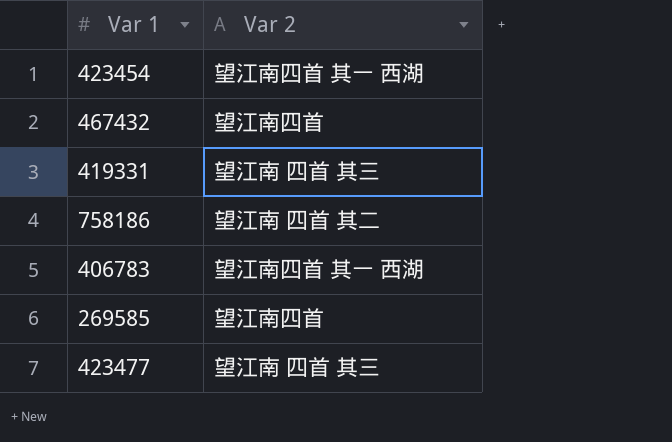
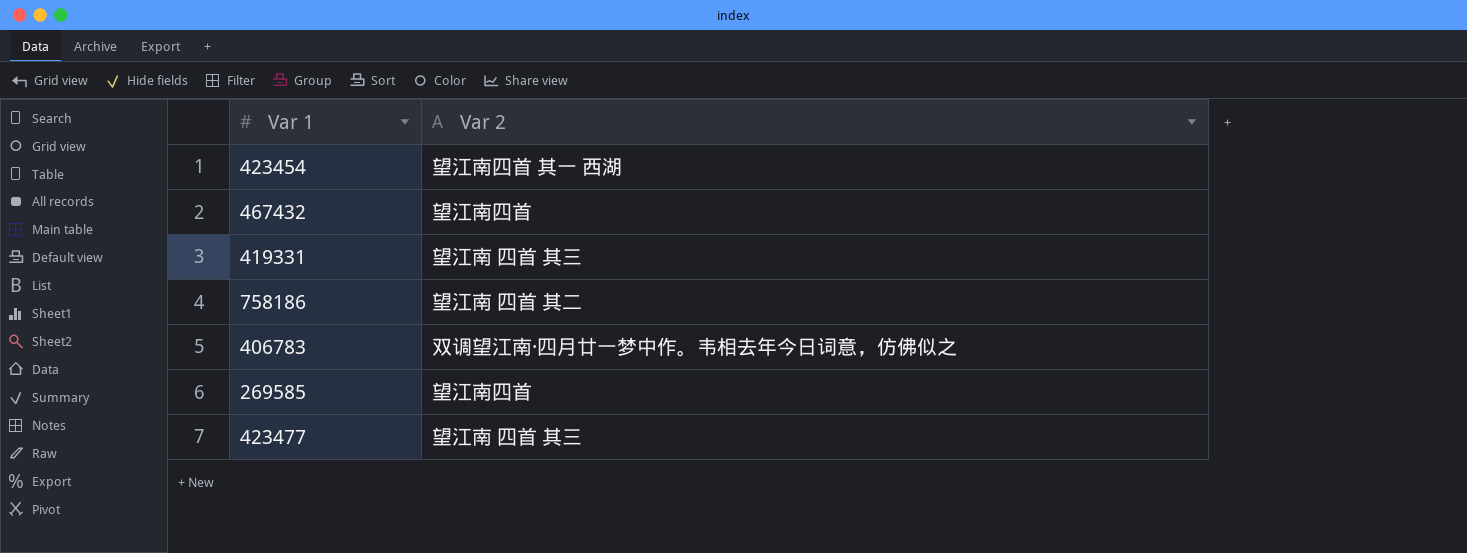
406783 | Var 2: 望江南四首 其一 西湖 -> 双调望江南·四月廿一梦中作。韦相去年今日词意，仿佛似之

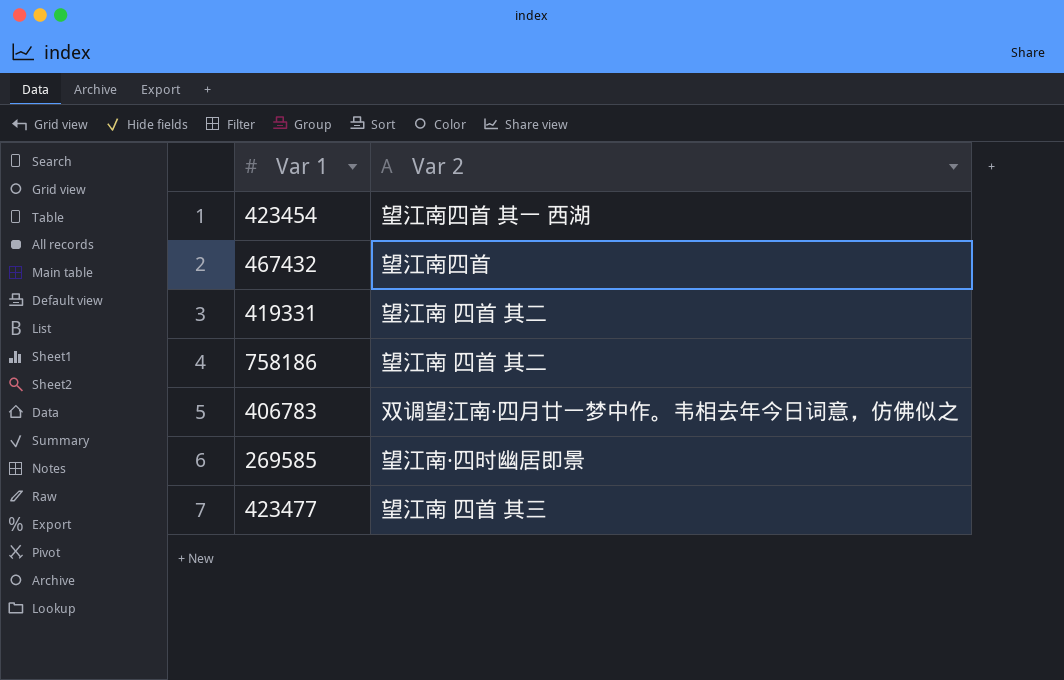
419331 | Var 2: 望江南 四首 其三 -> 望江南 四首 其二
269585 | Var 2: 望江南四首 -> 望江南·四时幽居即景

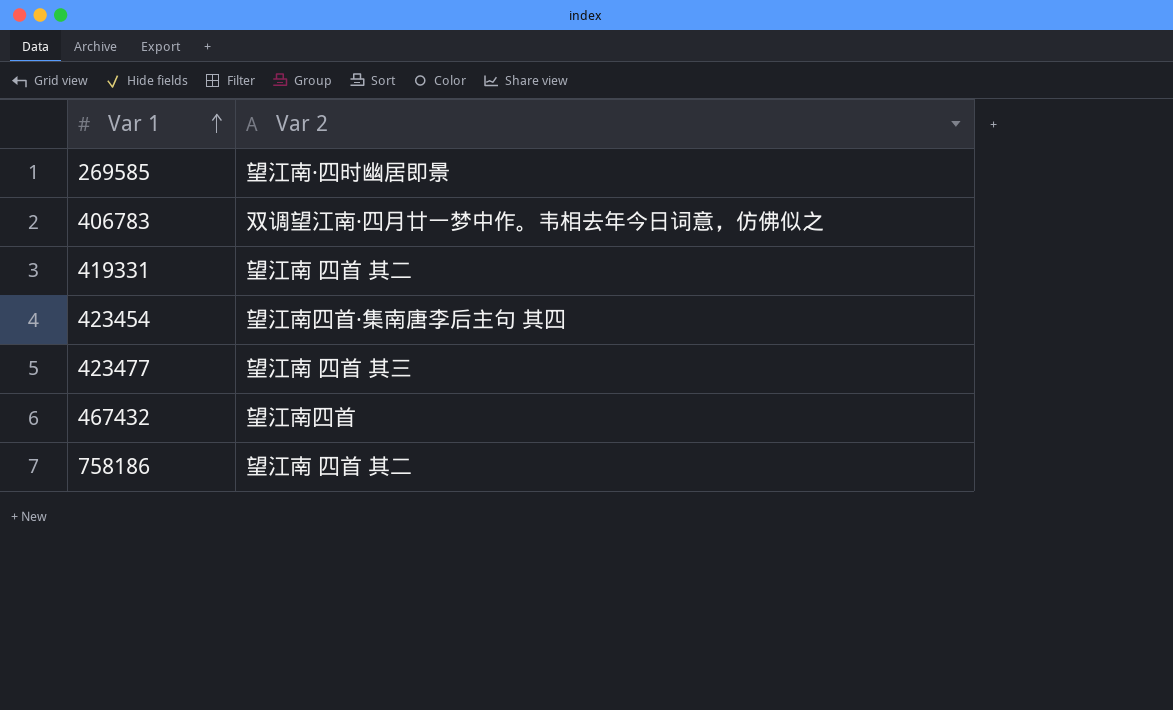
row order: none -> Var 1 ascending
423454 | Var 2: 望江南四首 其一 西湖 -> 望江南四首·集南唐李后主句 其四

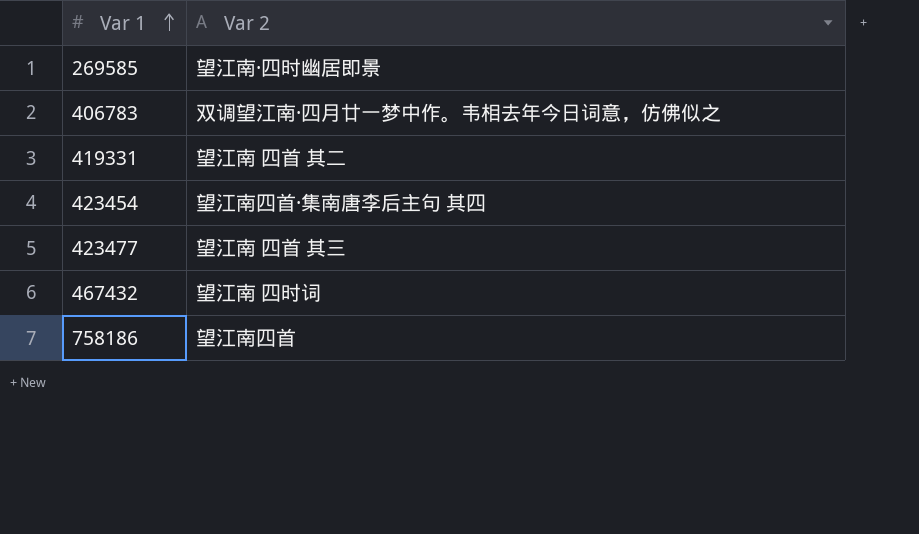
467432 | Var 2: 望江南四首 -> 望江南 四时词
758186 | Var 2: 望江南 四首 其二 -> 望江南四首

